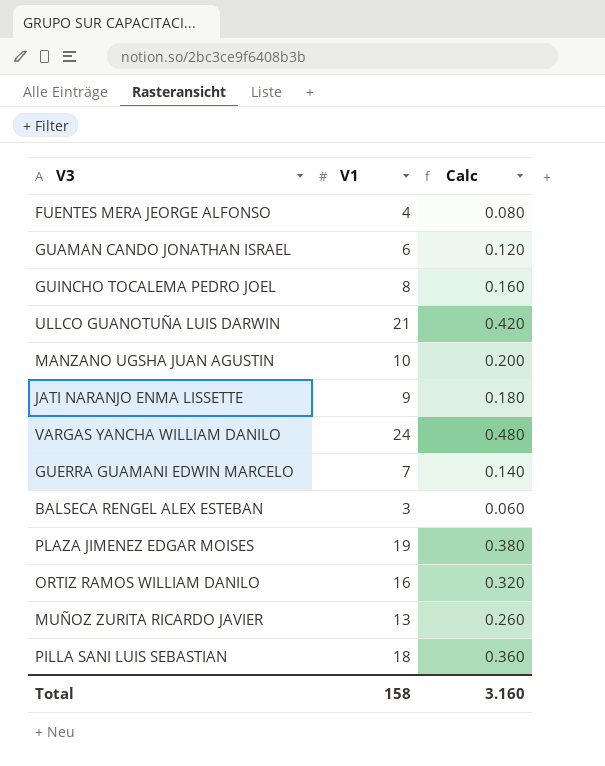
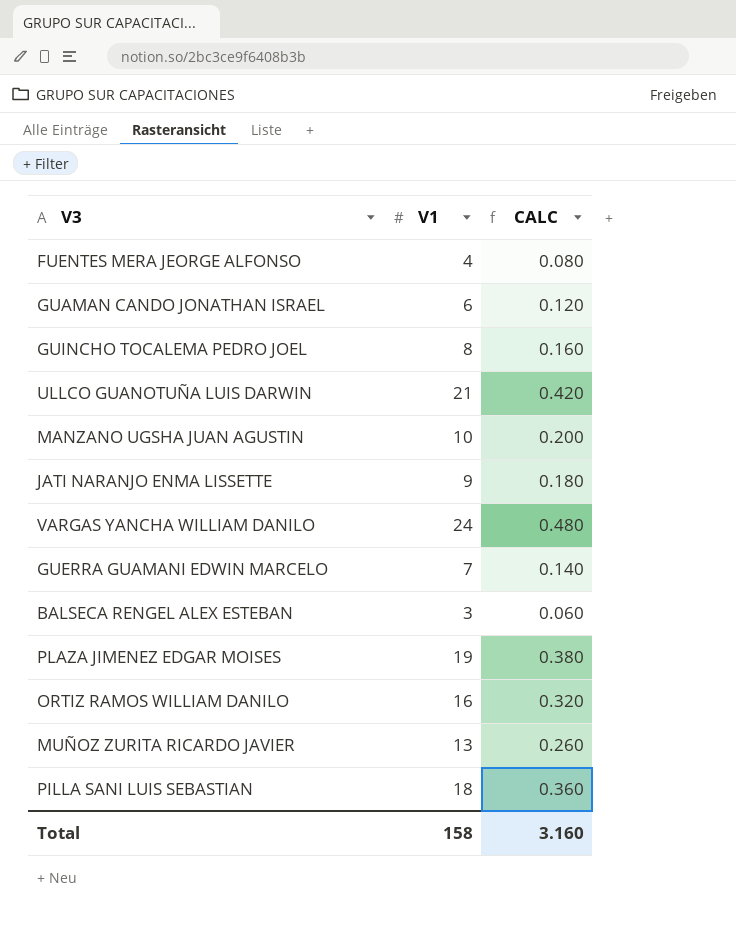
column name: Calc -> CALC

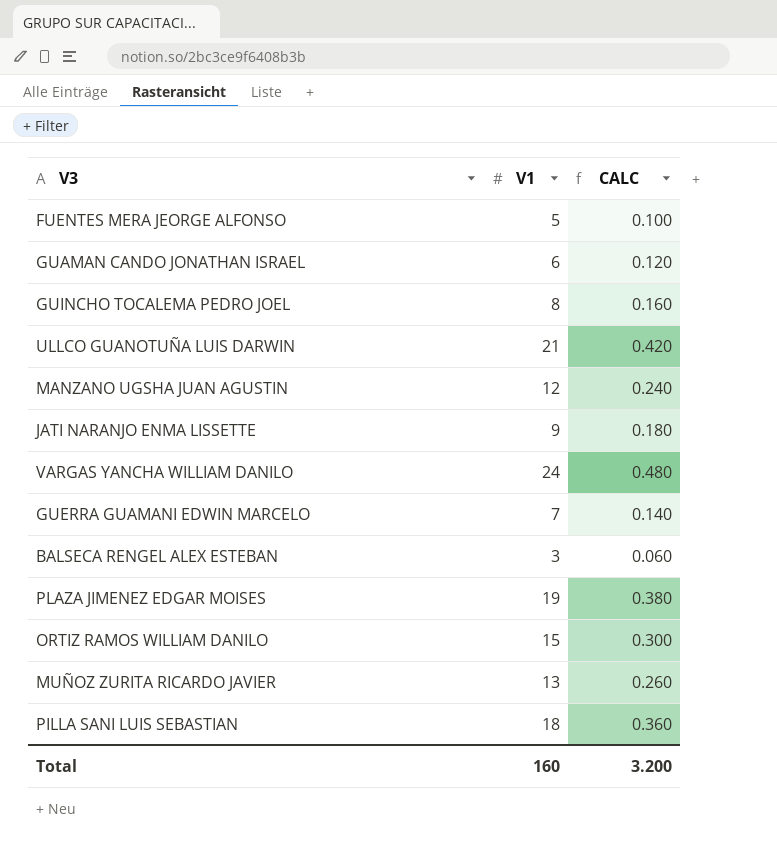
FUENTES MERA JEORGE ALFONSO | V1: 4 -> 5
FUENTES MERA JEORGE ALFONSO | CALC: 0.080 -> 0.100
MANZANO UGSHA JUAN AGUSTIN | V1: 10 -> 12
MANZANO UGSHA JUAN AGUSTIN | CALC: 0.200 -> 0.240
ORTIZ RAMOS WILLIAM DANILO | V1: 16 -> 15
ORTIZ RAMOS WILLIAM DANILO | CALC: 0.320 -> 0.300
Total | V1: 158 -> 160
Total | CALC: 3.160 -> 3.200

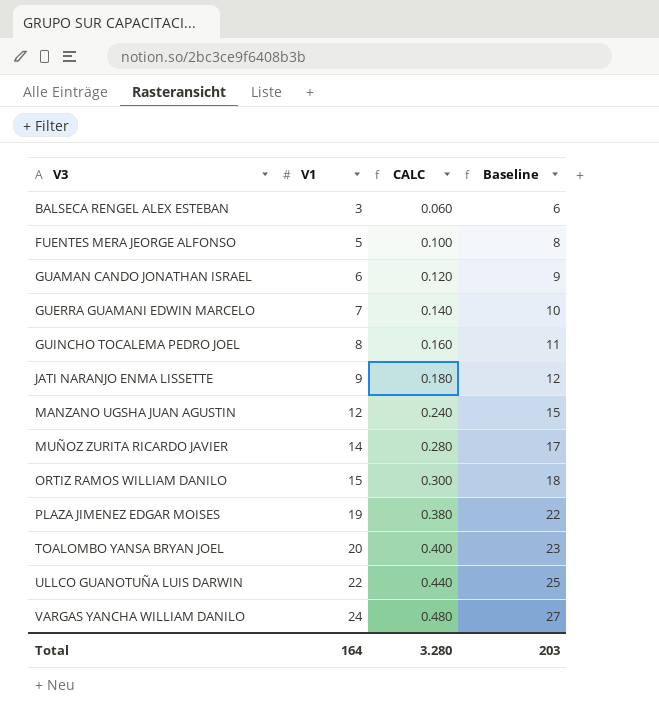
row order: none -> V3 ascending
column Baseline | formula: none -> [V1] + 3
row PILLA SANI LUIS SEBASTIAN: 18 | 0.360 -> none
MUÑOZ ZURITA RICARDO JAVIER | V1: 13 -> 14
MUÑOZ ZURITA RICARDO JAVIER | CALC: 0.260 -> 0.280
row TOALOMBO YANSA BRYAN JOEL: none -> 20 | 0.400 | 23
ULLCO GUANOTUÑA LUIS DARWIN | V1: 21 -> 22
ULLCO GUANOTUÑA LUIS DARWIN | CALC: 0.420 -> 0.440
Total | V1: 160 -> 164
Total | CALC: 3.200 -> 3.280

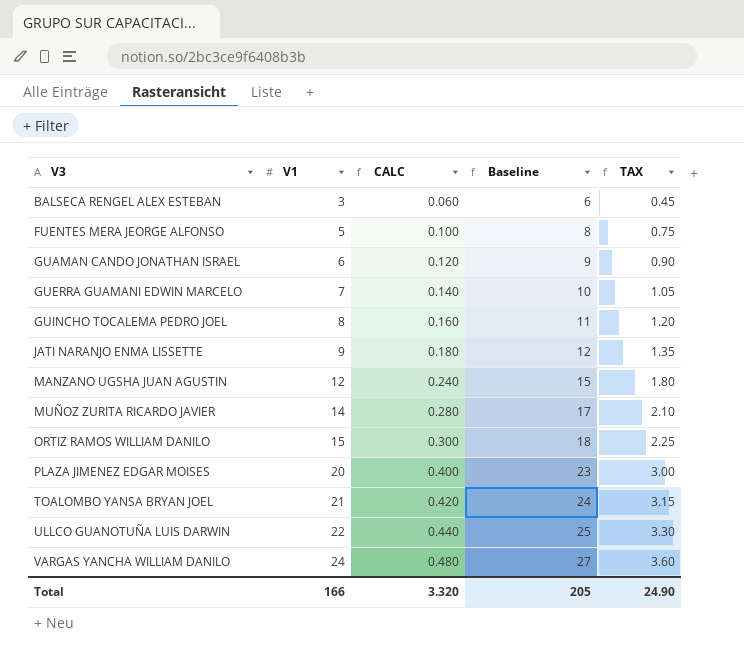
column TAX | formula: none -> [V1] * 0.15
PLAZA JIMENEZ EDGAR MOISES | V1: 19 -> 20
PLAZA JIMENEZ EDGAR MOISES | CALC: 0.380 -> 0.400
PLAZA JIMENEZ EDGAR MOISES | Baseline: 22 -> 23
TOALOMBO YANSA BRYAN JOEL | V1: 20 -> 21
TOALOMBO YANSA BRYAN JOEL | CALC: 0.400 -> 0.420
TOALOMBO YANSA BRYAN JOEL | Baseline: 23 -> 24
Total | V1: 164 -> 166
Total | CALC: 3.280 -> 3.320
Total | Baseline: 203 -> 205

